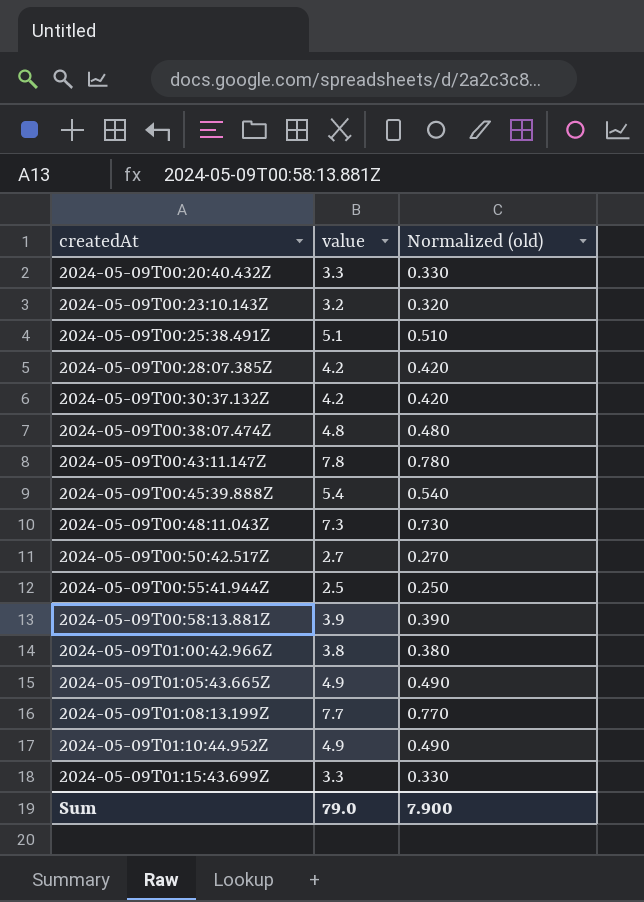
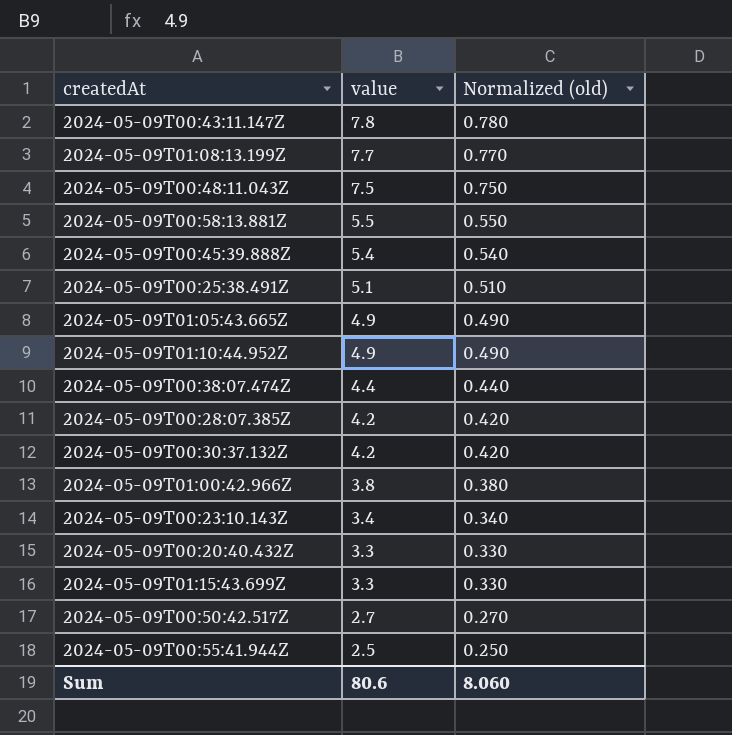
row order: createdAt ascending -> value descending
2024-05-09T00:48:11.043Z | value: 7.3 -> 7.5
2024-05-09T00:48:11.043Z | Normalized (old): 0.730 -> 0.750
2024-05-09T00:58:13.881Z | value: 3.9 -> 5.5
2024-05-09T00:58:13.881Z | Normalized (old): 0.390 -> 0.550
2024-05-09T00:38:07.474Z | value: 4.8 -> 4.4
2024-05-09T00:38:07.474Z | Normalized (old): 0.480 -> 0.440
2024-05-09T00:23:10.143Z | value: 3.2 -> 3.4
2024-05-09T00:23:10.143Z | Normalized (old): 0.320 -> 0.340
Sum | value: 79.0 -> 80.6
Sum | Normalized (old): 7.900 -> 8.060

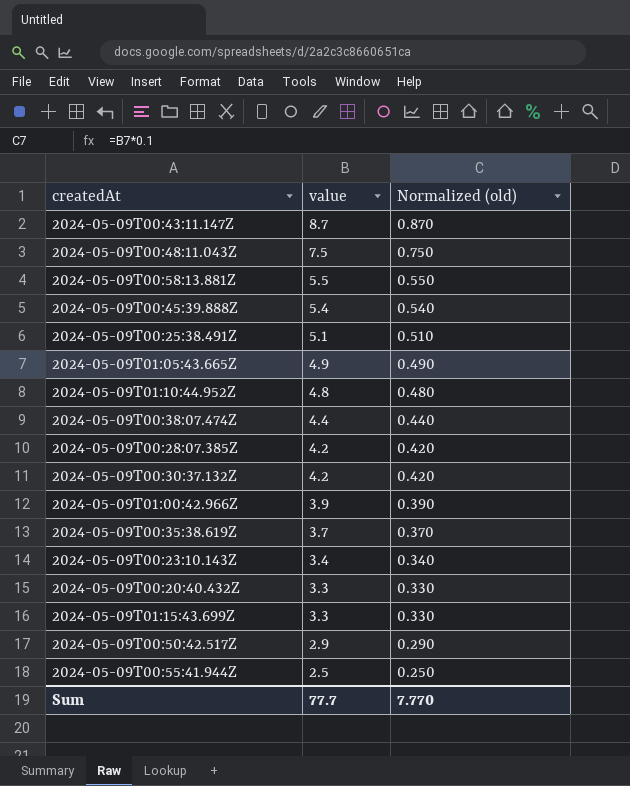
row 2024-05-09T01:08:13.199Z: 7.7 | 0.770 -> none
2024-05-09T00:43:11.147Z | value: 7.8 -> 8.7
2024-05-09T00:43:11.147Z | Normalized (old): 0.780 -> 0.870
2024-05-09T01:10:44.952Z | value: 4.9 -> 4.8
2024-05-09T01:10:44.952Z | Normalized (old): 0.490 -> 0.480
2024-05-09T01:00:42.966Z | value: 3.8 -> 3.9
2024-05-09T01:00:42.966Z | Normalized (old): 0.380 -> 0.390
row 2024-05-09T00:35:38.619Z: none -> 3.7 | 0.370
2024-05-09T00:50:42.517Z | value: 2.7 -> 2.9
2024-05-09T00:50:42.517Z | Normalized (old): 0.270 -> 0.290
Sum | value: 80.6 -> 77.7
Sum | Normalized (old): 8.060 -> 7.770

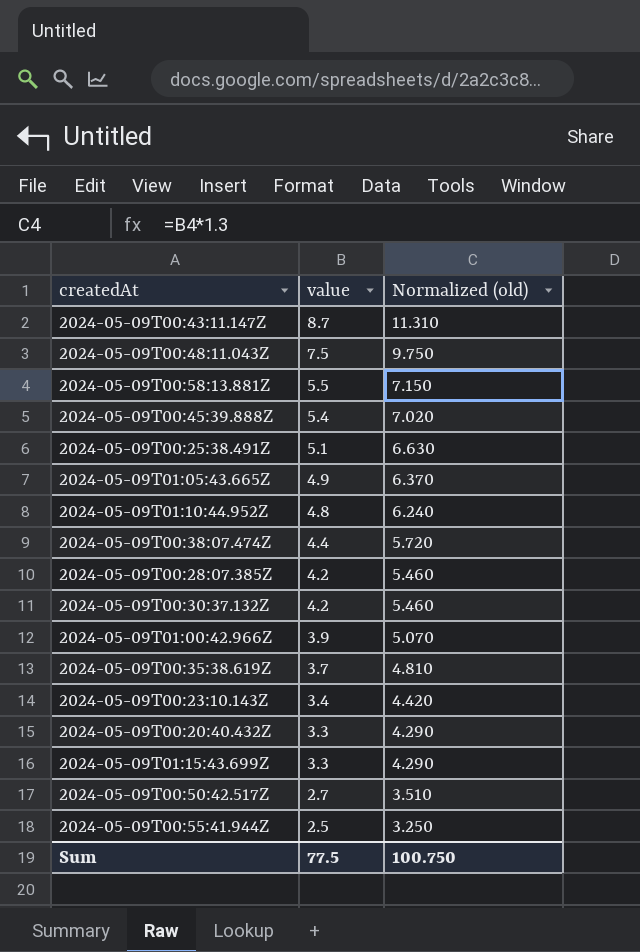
column Normalized (old) | formula: [value] * 0.1 -> [value] * 1.3
2024-05-09T00:50:42.517Z | value: 2.9 -> 2.7
Sum | value: 77.7 -> 77.5
Sum | Normalized (old): 7.770 -> 100.750

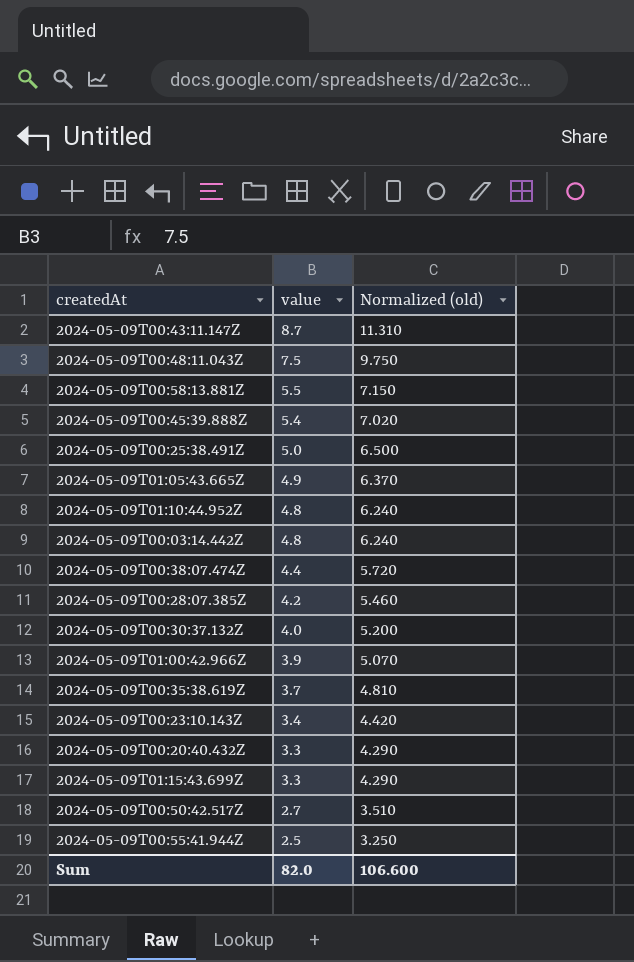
2024-05-09T00:25:38.491Z | value: 5.1 -> 5.0
2024-05-09T00:25:38.491Z | Normalized (old): 6.630 -> 6.500
row 2024-05-09T00:03:14.442Z: none -> 4.8 | 6.240
2024-05-09T00:30:37.132Z | value: 4.2 -> 4.0
2024-05-09T00:30:37.132Z | Normalized (old): 5.460 -> 5.200
Sum | value: 77.5 -> 82.0
Sum | Normalized (old): 100.750 -> 106.600

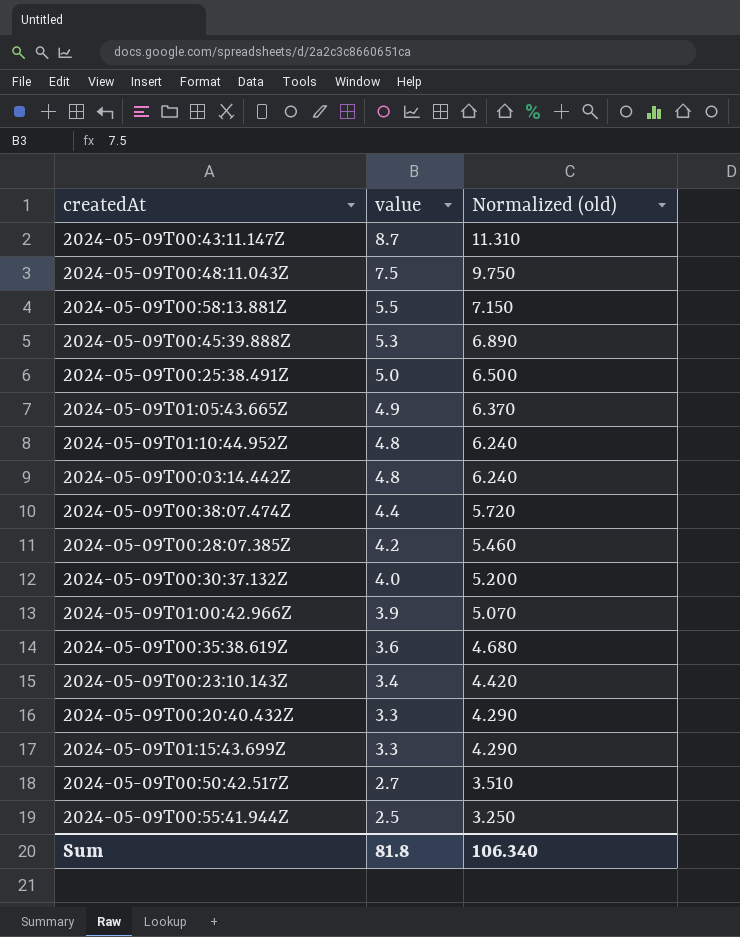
2024-05-09T00:45:39.888Z | value: 5.4 -> 5.3
2024-05-09T00:45:39.888Z | Normalized (old): 7.020 -> 6.890
2024-05-09T00:35:38.619Z | value: 3.7 -> 3.6
2024-05-09T00:35:38.619Z | Normalized (old): 4.810 -> 4.680
Sum | value: 82.0 -> 81.8
Sum | Normalized (old): 106.600 -> 106.340

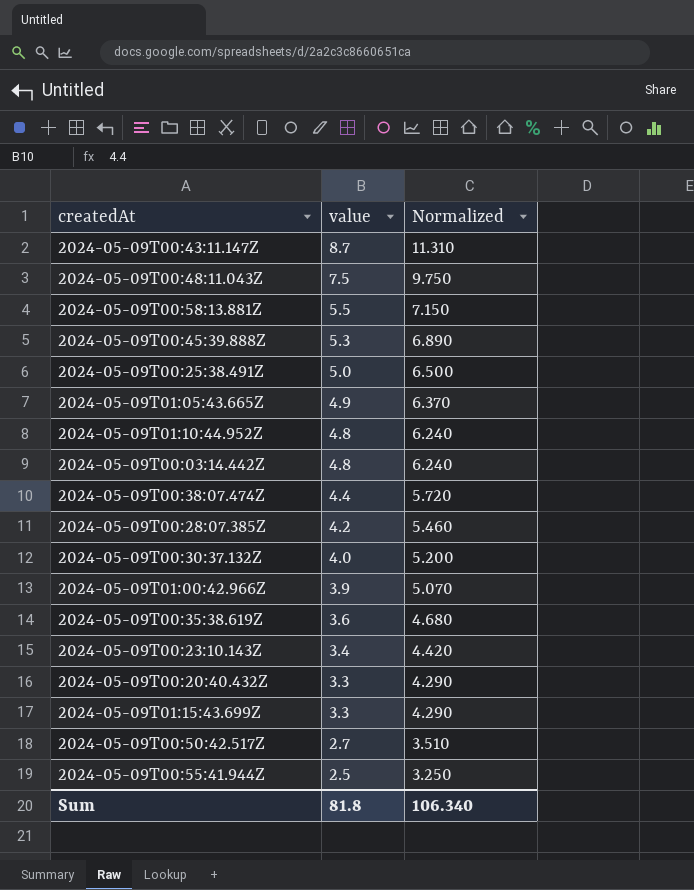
column name: Normalized (old) -> Normalized

